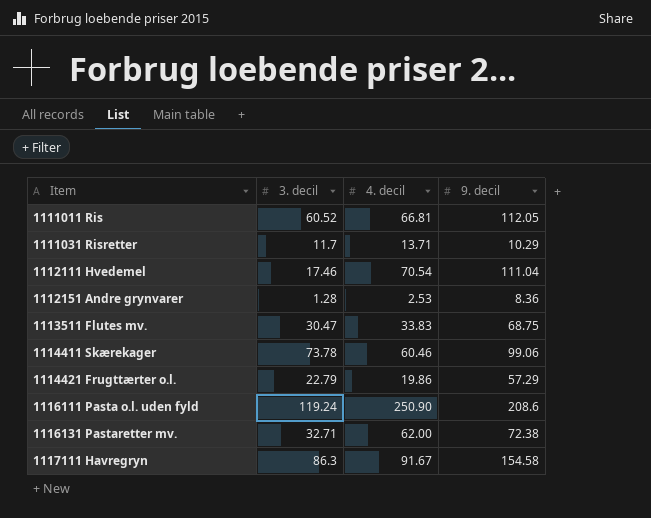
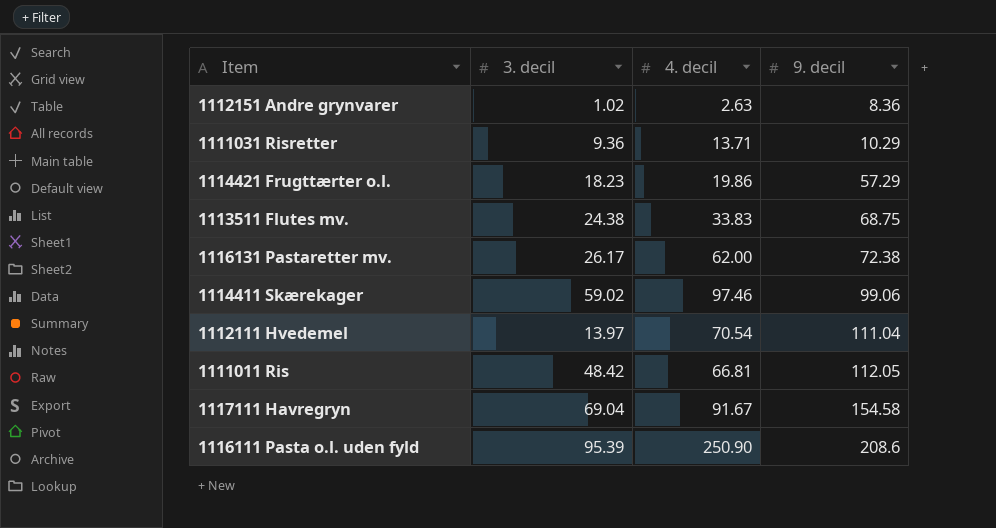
row order: Item ascending -> 9. decil ascending
1112151 Andre grynvarer | 3. decil: 1.28 -> 1.02
1112151 Andre grynvarer | 4. decil: 2.53 -> 2.63
1111031 Risretter | 3. decil: 11.7 -> 9.36
1114421 Frugttærter o.l. | 3. decil: 22.79 -> 18.23
1113511 Flutes mv. | 3. decil: 30.47 -> 24.38
1116131 Pastaretter mv. | 3. decil: 32.71 -> 26.17
1114411 Skærekager | 3. decil: 73.78 -> 59.02
1114411 Skærekager | 4. decil: 60.46 -> 97.46
1112111 Hvedemel | 3. decil: 17.46 -> 13.97
1111011 Ris | 3. decil: 60.52 -> 48.42
1117111 Havregryn | 3. decil: 86.3 -> 69.04
1116111 Pasta o.l. uden fyld | 3. decil: 119.24 -> 95.39

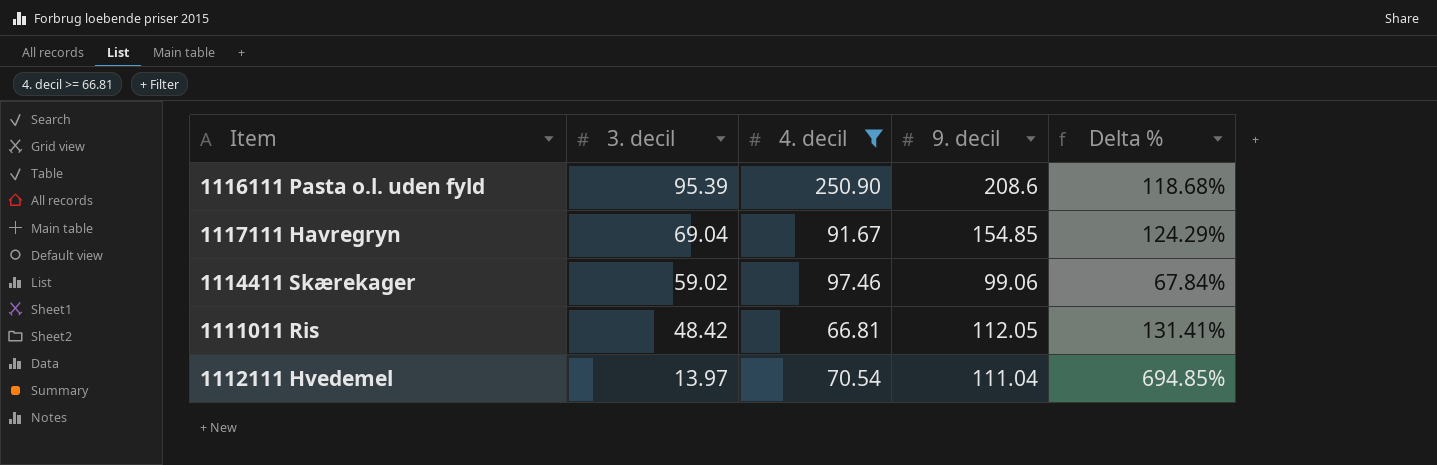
filter: none -> 4. decil >= 66.81
row order: 9. decil ascending -> 3. decil descending
column Delta % | formula: none -> ([9. decil] - [3. decil]) / [3. decil]
1117111 Havregryn | 9. decil: 154.58 -> 154.85

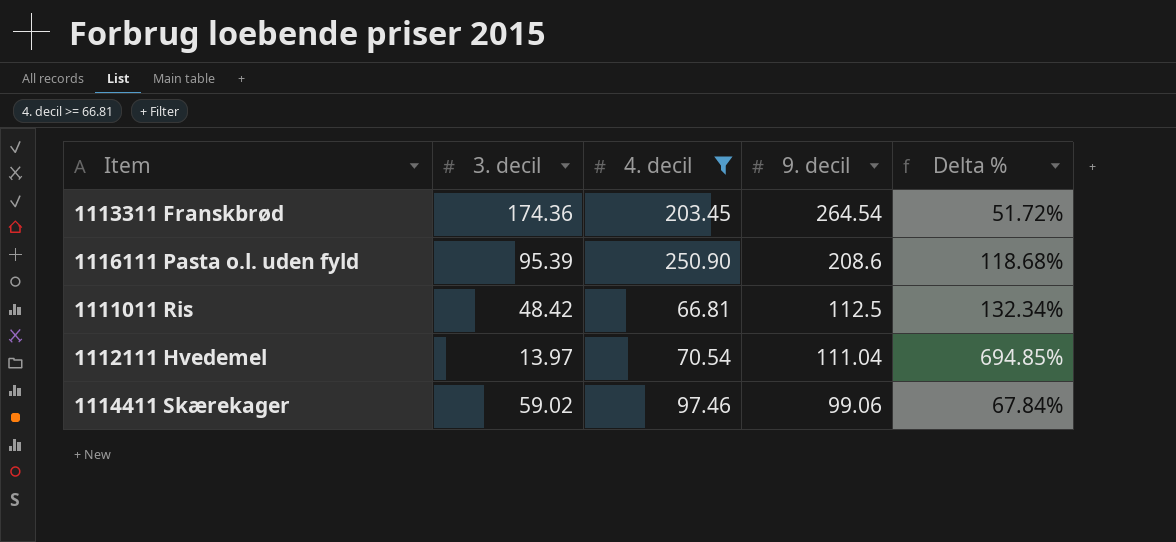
row order: 3. decil descending -> 9. decil descending
row 1117111 Havregryn: 69.04 | 91.67 | 154.85 | 124.29% -> none
row 1113311 Franskbrød: none -> 174.36 | 203.45 | 264.54 | 51.72%
1111011 Ris | 9. decil: 112.05 -> 112.5
1111011 Ris | Delta %: 131.41% -> 132.34%

